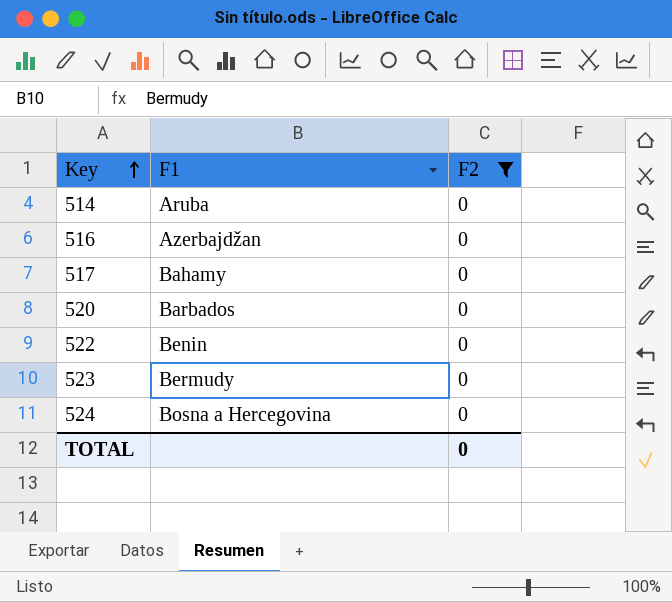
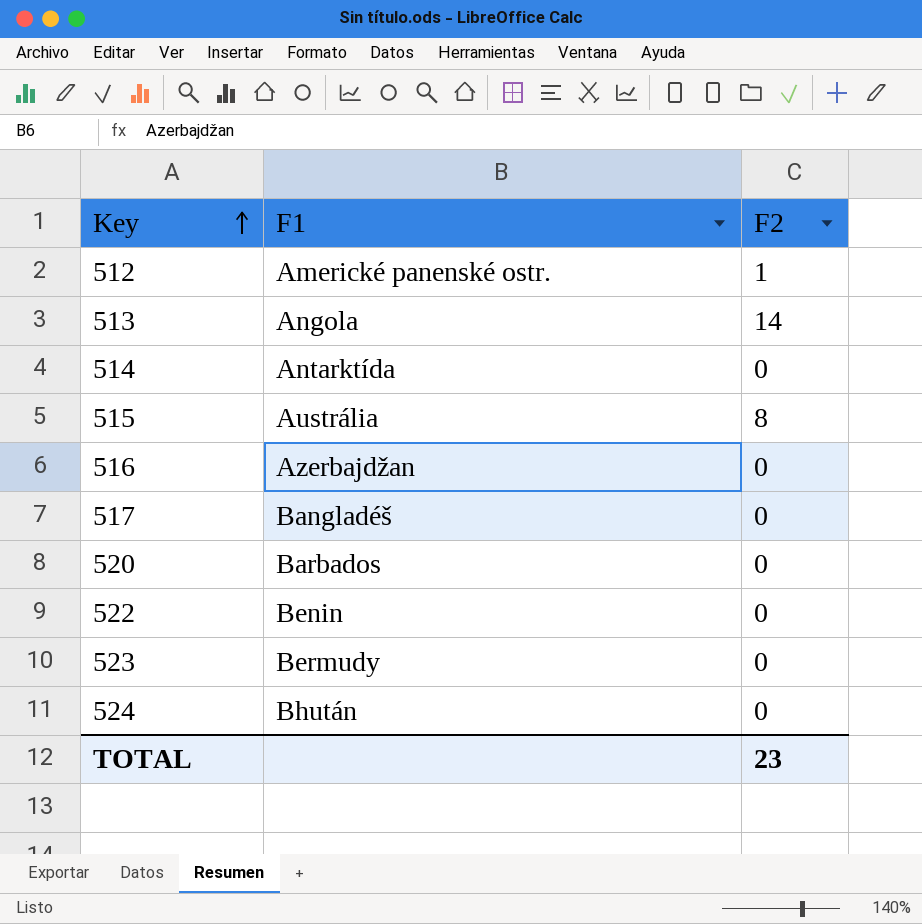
filter: F2 = 0 -> none
514 | F1: Aruba -> Antarktída
517 | F1: Bahamy -> Bangladéš
524 | F1: Bosna a Hercegovina -> Bhután
TOTAL | F2: 0 -> 23

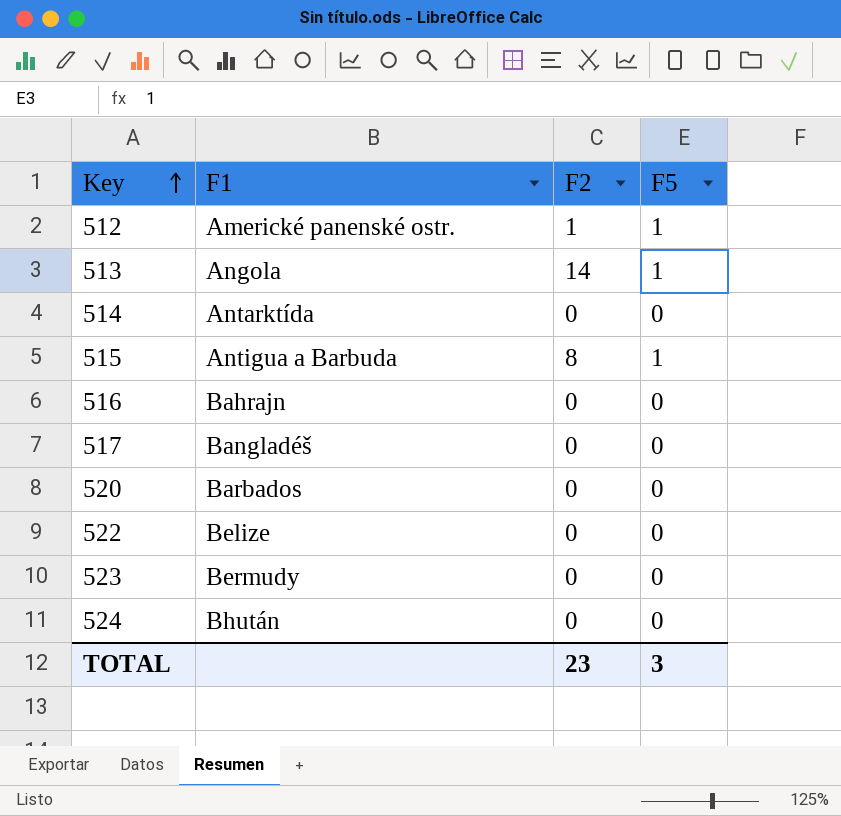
column F5 | position: none -> 4
515 | F1: Austrália -> Antigua a Barbuda
516 | F1: Azerbajdžan -> Bahrajn
522 | F1: Benin -> Belize

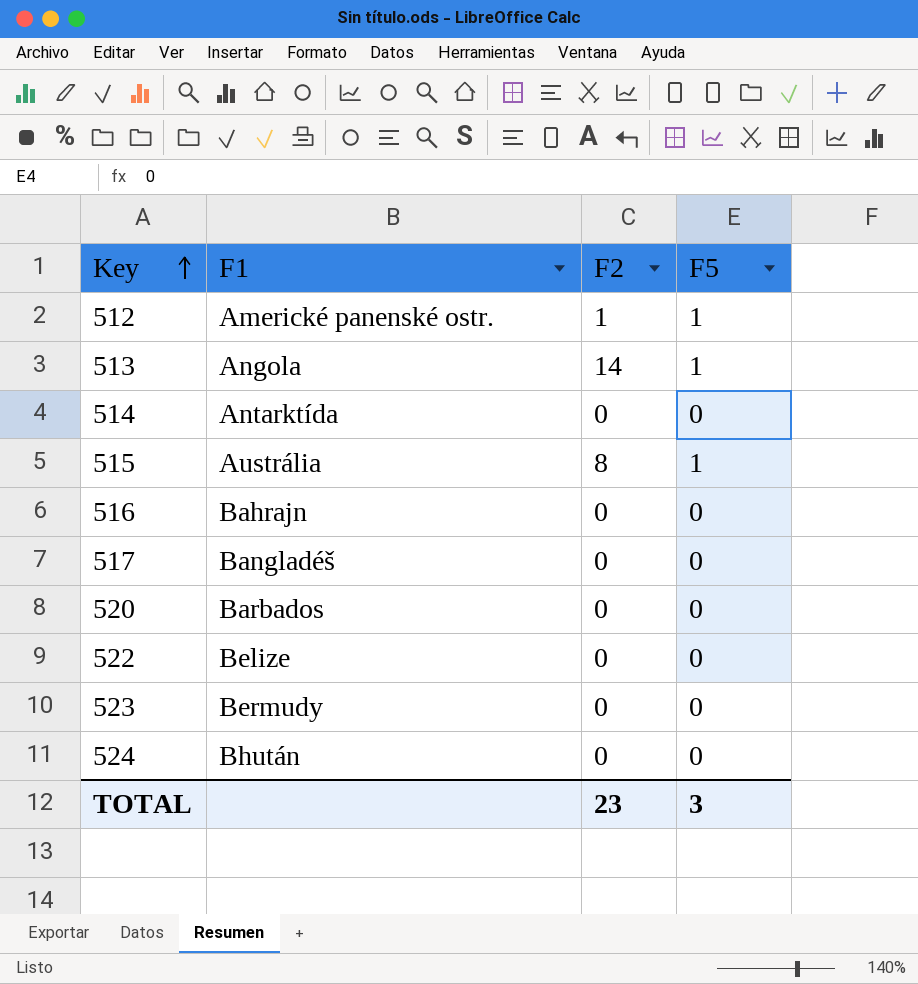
515 | F1: Antigua a Barbuda -> Austrália

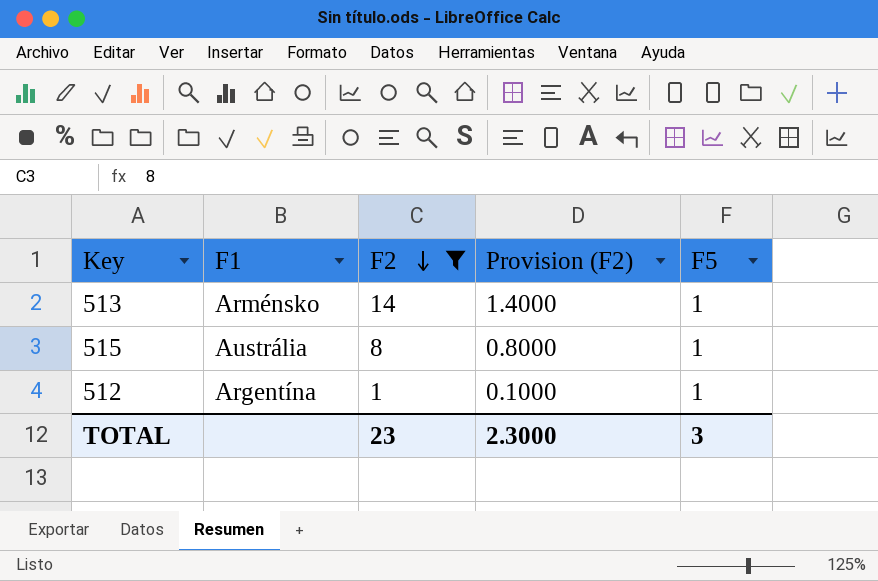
filter: none -> F2 != 0
row order: Key ascending -> F2 descending
column Provision (F2) | formula: none -> [F2] * 0.1
513 | F1: Angola -> Arménsko
512 | F1: Americké panenské ostr. -> Argentína

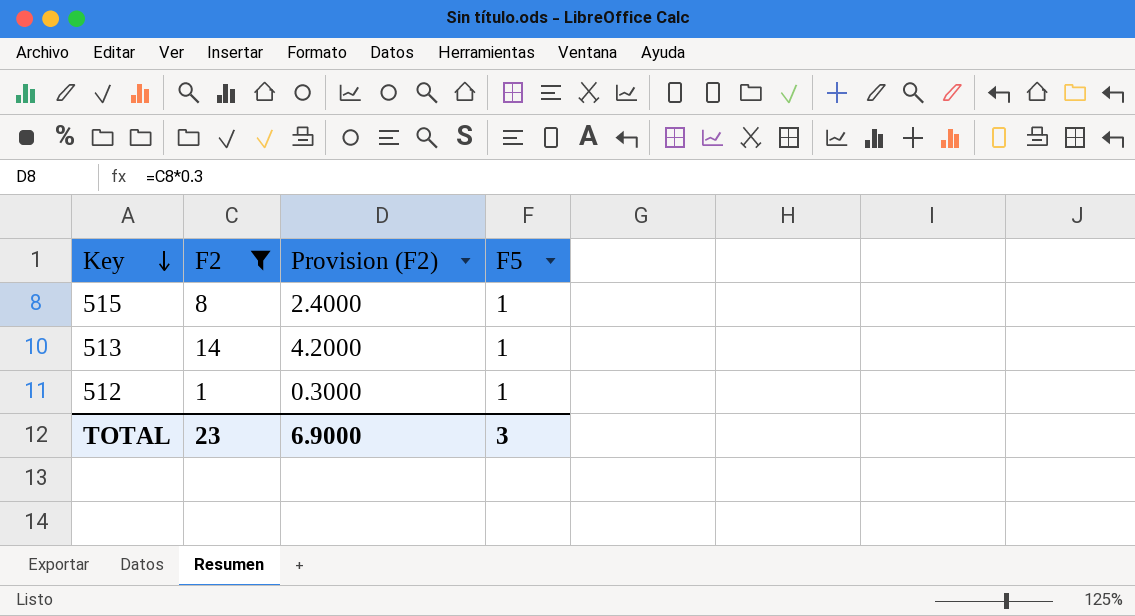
row order: F2 descending -> Key descending
column F1 | position: 2 -> none
column Provision (F2) | formula: [F2] * 0.1 -> [F2] * 0.3
TOTAL | Provision (F2): 2.3000 -> 6.9000

